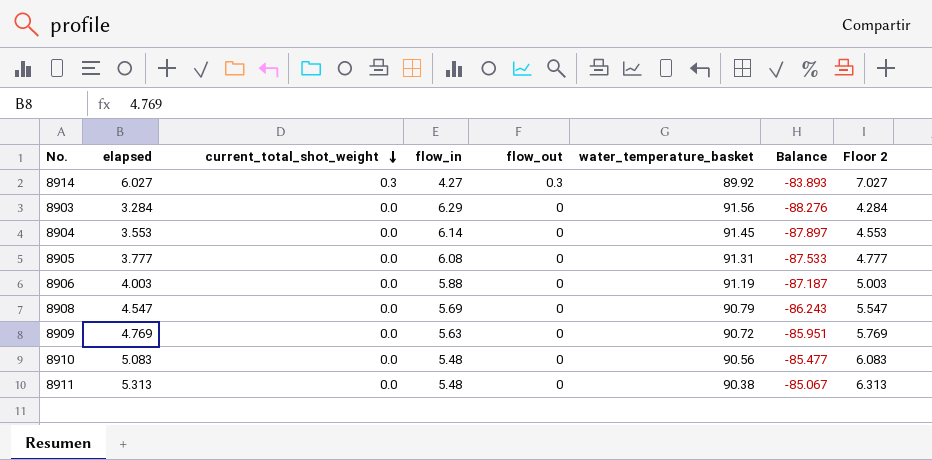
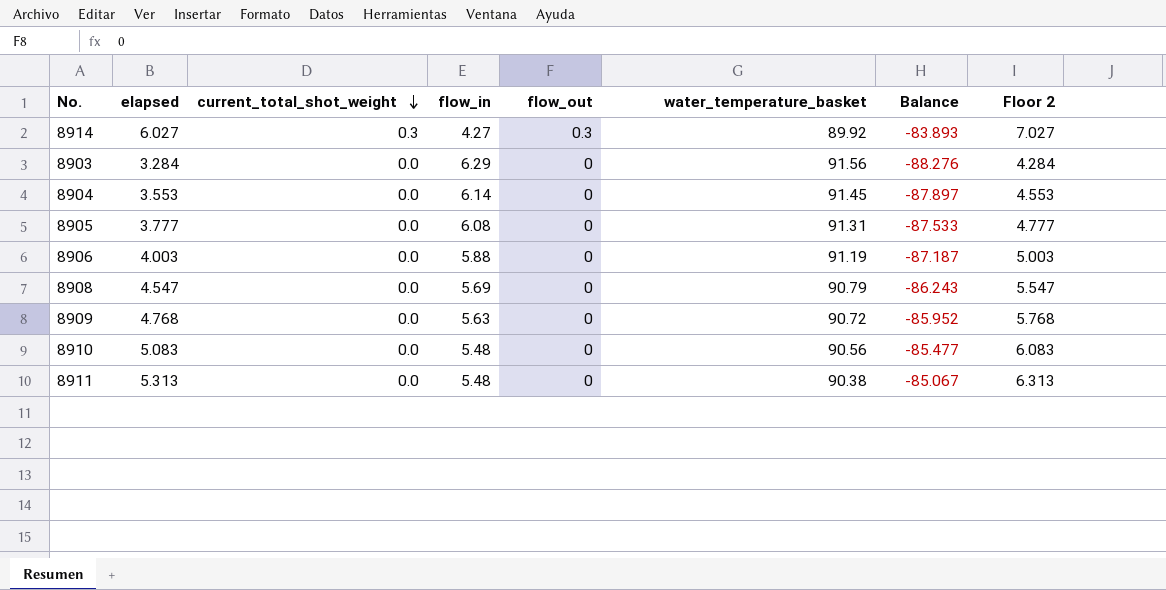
8909 | elapsed: 4.769 -> 4.768
8909 | Balance: -85.951 -> -85.952
8909 | Floor 2: 5.769 -> 5.768

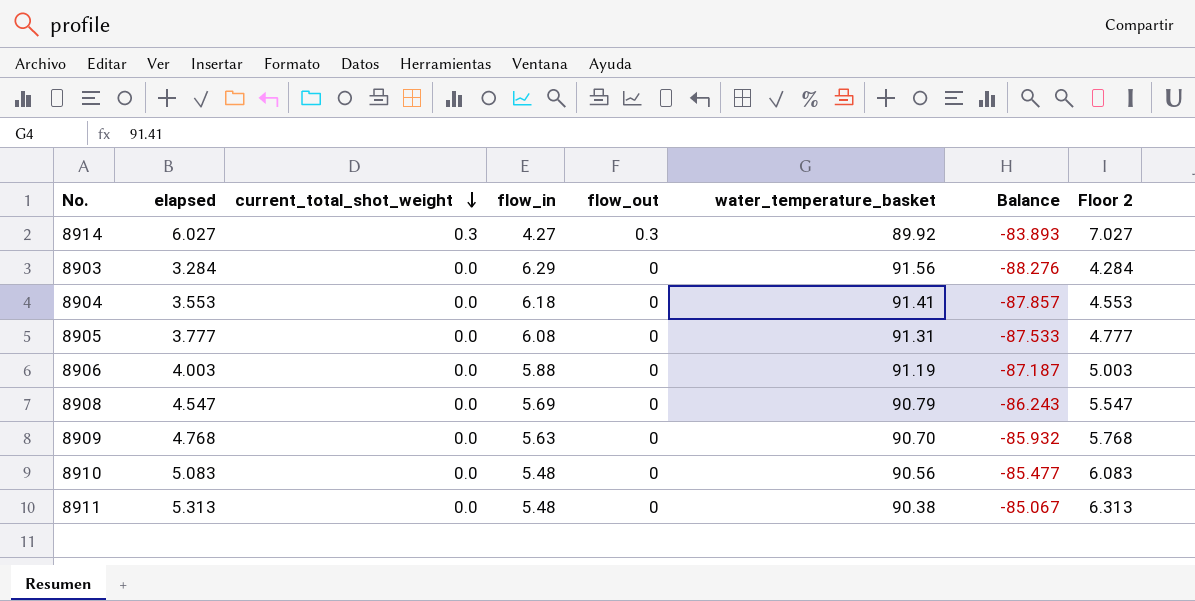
8904 | flow_in: 6.14 -> 6.18
8904 | water_temperature_basket: 91.45 -> 91.41
8904 | Balance: -87.897 -> -87.857
8909 | water_temperature_basket: 90.72 -> 90.70
8909 | Balance: -85.952 -> -85.932

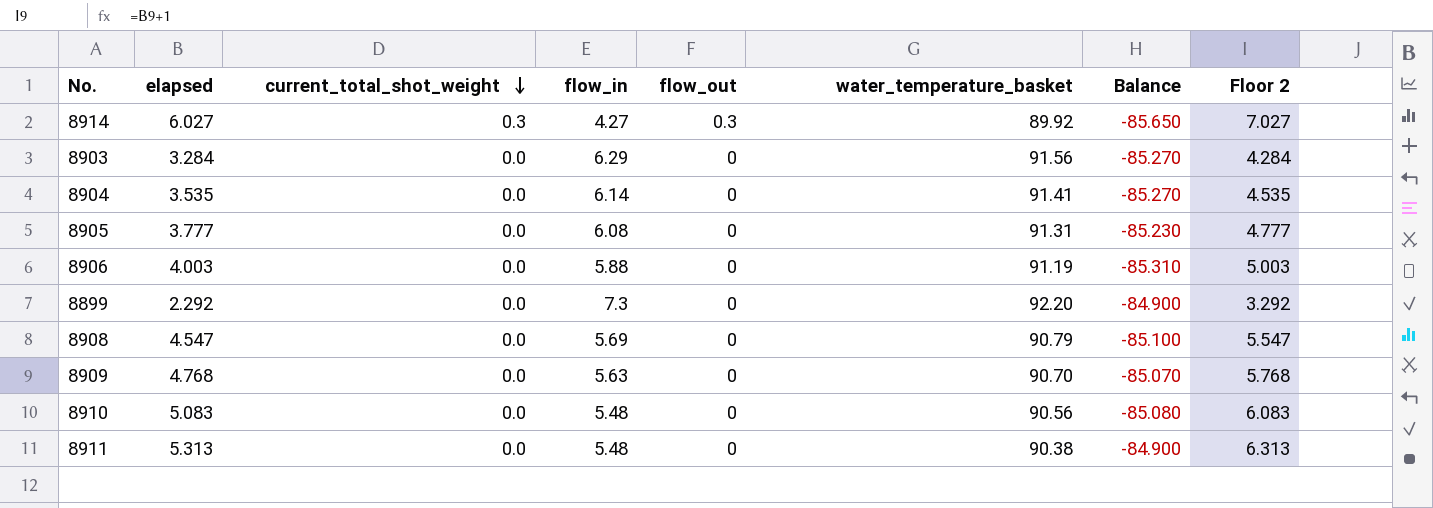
column Balance | formula: [elapsed] - [water_temperature_basket] -> [flow_in] - [water_temperature_basket]
8904 | elapsed: 3.553 -> 3.535
8904 | flow_in: 6.18 -> 6.14
8904 | Floor 2: 4.553 -> 4.535
row 8899: none -> 2.292 | 0.0 | 7.3 | 0 | 92.20 | -84.900 | 3.292

